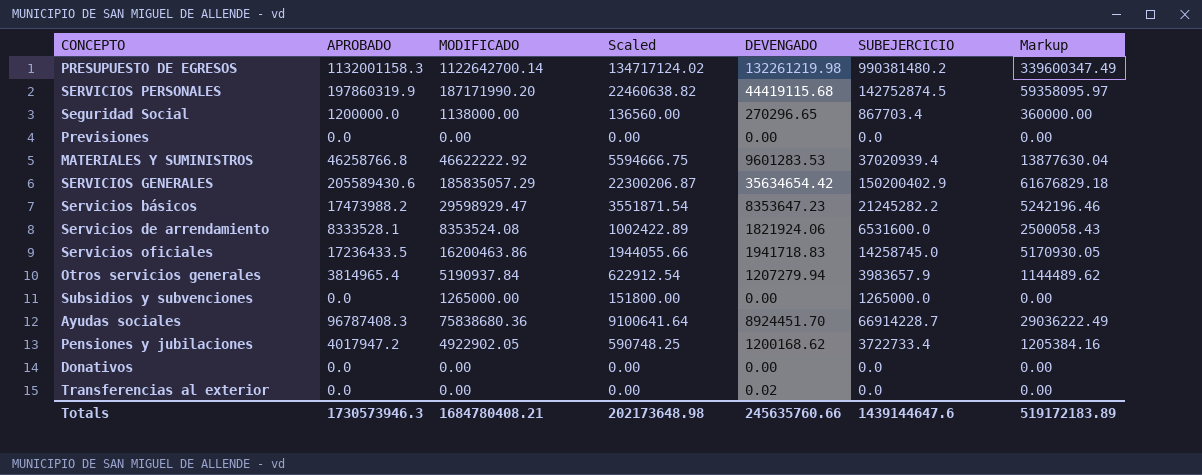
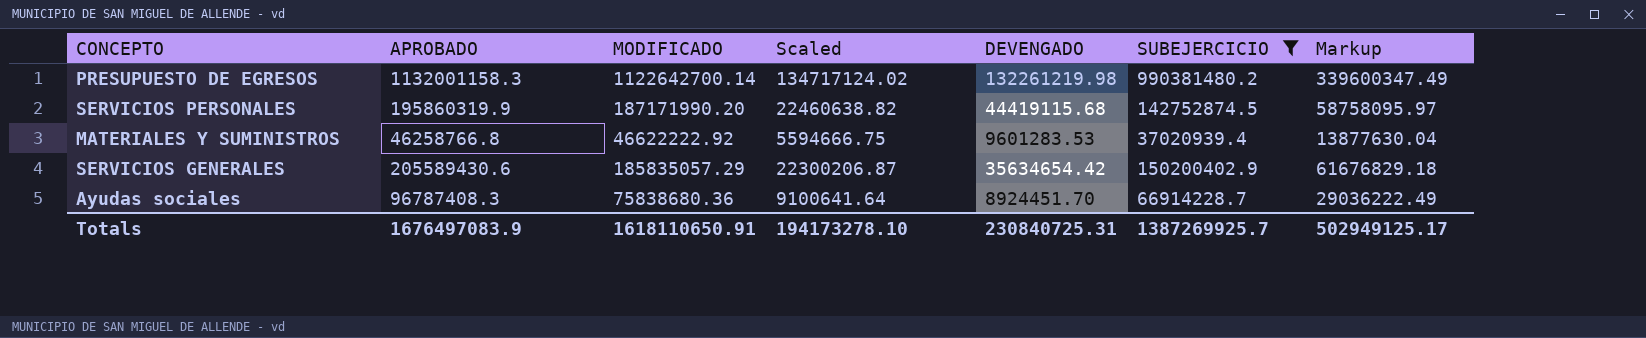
filter: none -> SUBEJERCICIO >= 37020939.4
SERVICIOS PERSONALES | APROBADO: 197860319.9 -> 195860319.9
SERVICIOS PERSONALES | Markup: 59358095.97 -> 58758095.97
Totals | APROBADO: 1730573946.3 -> 1676497083.9
Totals | MODIFICADO: 1684780408.21 -> 1618110650.91
Totals | Scaled: 202173648.98 -> 194173278.10
Totals | DEVENGADO: 245635760.66 -> 230840725.31
Totals | SUBEJERCICIO: 1439144647.6 -> 1387269925.7
Totals | Markup: 519172183.89 -> 502949125.17

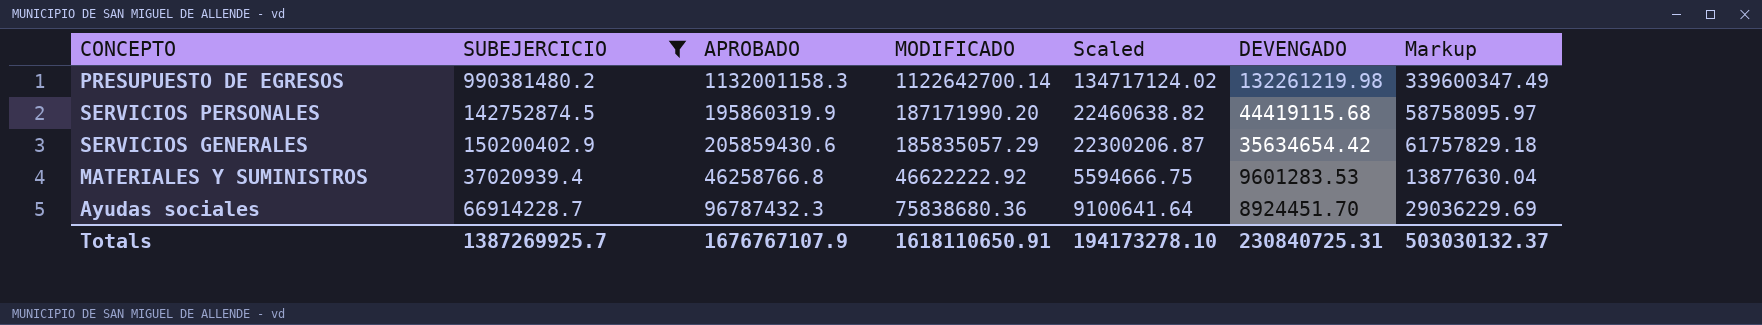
row order: none -> DEVENGADO descending
column SUBEJERCICIO | position: 6 -> 2
SERVICIOS GENERALES | APROBADO: 205589430.6 -> 205859430.6
SERVICIOS GENERALES | Markup: 61676829.18 -> 61757829.18
Ayudas sociales | APROBADO: 96787408.3 -> 96787432.3
Ayudas sociales | Markup: 29036222.49 -> 29036229.69
Totals | APROBADO: 1676497083.9 -> 1676767107.9
Totals | Markup: 502949125.17 -> 503030132.37

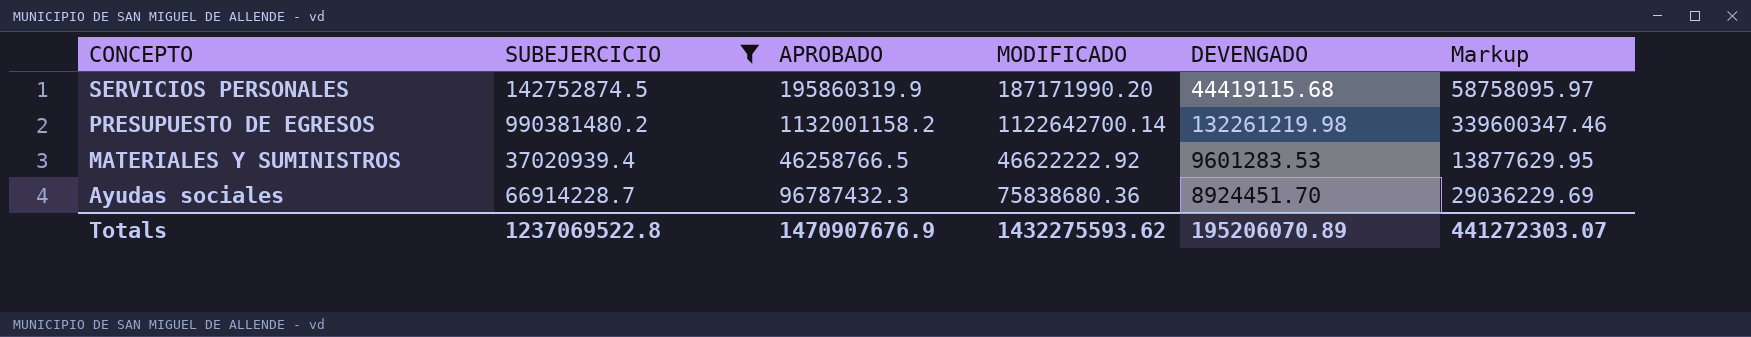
row order: DEVENGADO descending -> CONCEPTO descending
column Scaled | formula: [MODIFICADO] * 0.12 -> none
row SERVICIOS GENERALES: 150200402.9 | 205859430.6 | 185835057.29 | 22300206.87 | 35634654.42 | 61757829.18 -> none
PRESUPUESTO DE EGRESOS | APROBADO: 1132001158.3 -> 1132001158.2
PRESUPUESTO DE EGRESOS | Markup: 339600347.49 -> 339600347.46
MATERIALES Y SUMINISTROS | APROBADO: 46258766.8 -> 46258766.5
MATERIALES Y SUMINISTROS | Markup: 13877630.04 -> 13877629.95
Totals | SUBEJERCICIO: 1387269925.7 -> 1237069522.8
Totals | APROBADO: 1676767107.9 -> 1470907676.9
Totals | MODIFICADO: 1618110650.91 -> 1432275593.62
Totals | DEVENGADO: 230840725.31 -> 195206070.89
Totals | Markup: 503030132.37 -> 441272303.07

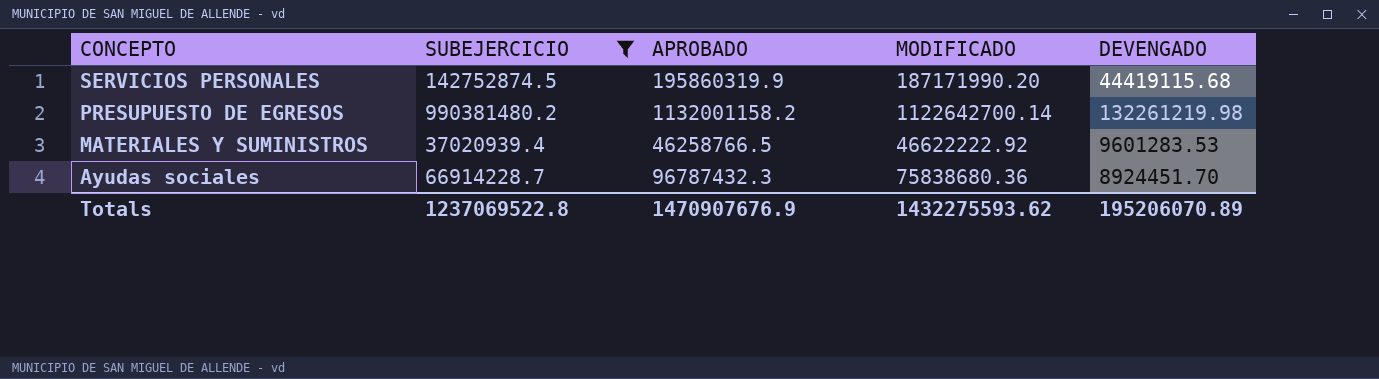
column Markup | formula: [APROBADO] * 0.3 -> none

